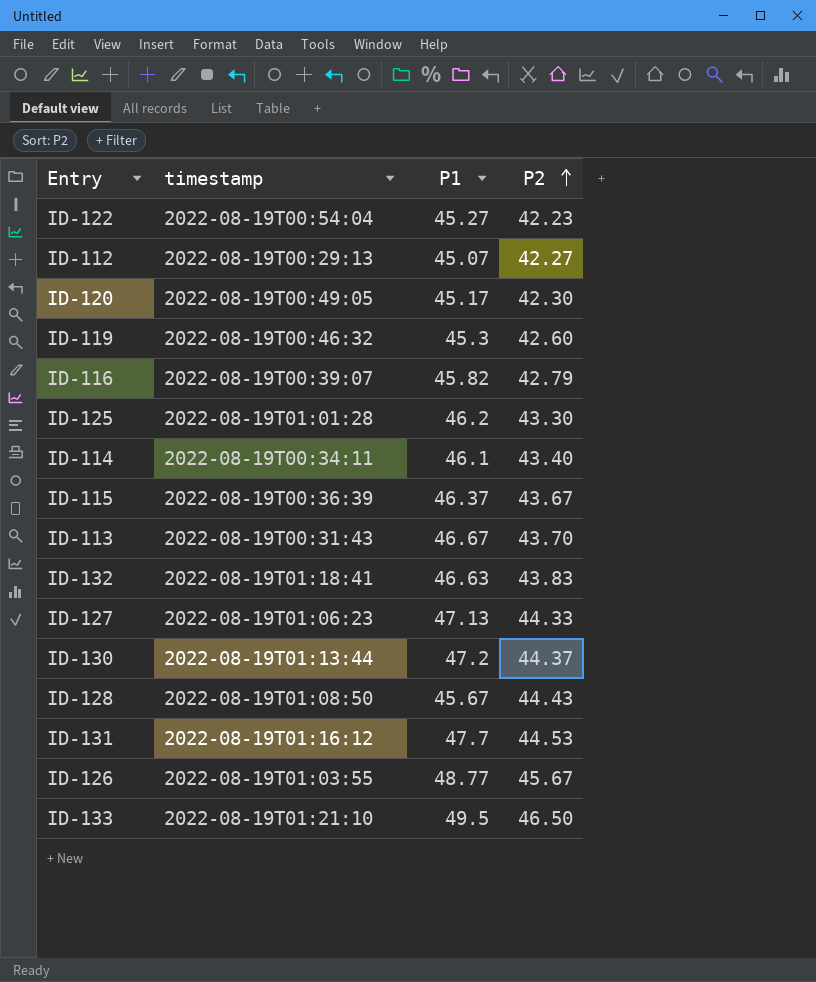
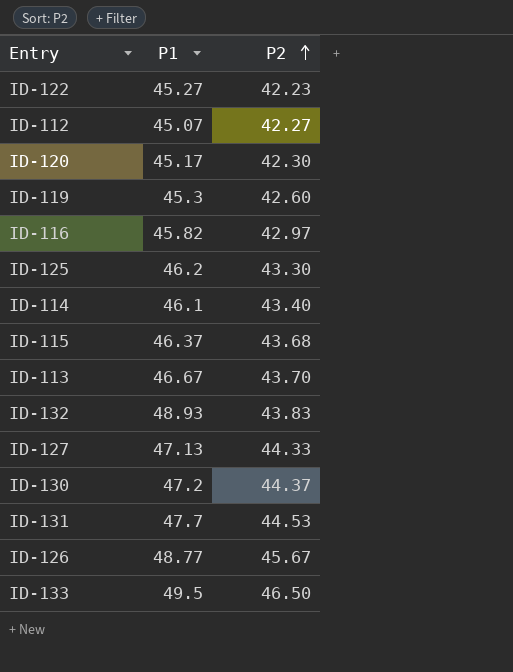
column timestamp | position: 2 -> none
row ID-128: 2022-08-19T01:08:50 | 45.67 | 44.43 -> none
ID-116 | P2: 42.79 -> 42.97
ID-115 | P2: 43.67 -> 43.68
ID-132 | P1: 46.63 -> 48.93

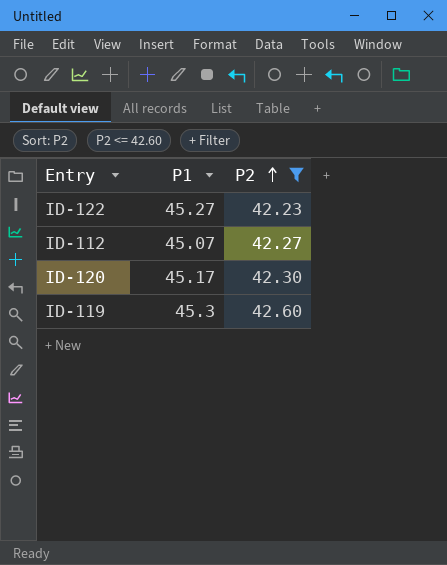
filter: none -> P2 <= 42.60

